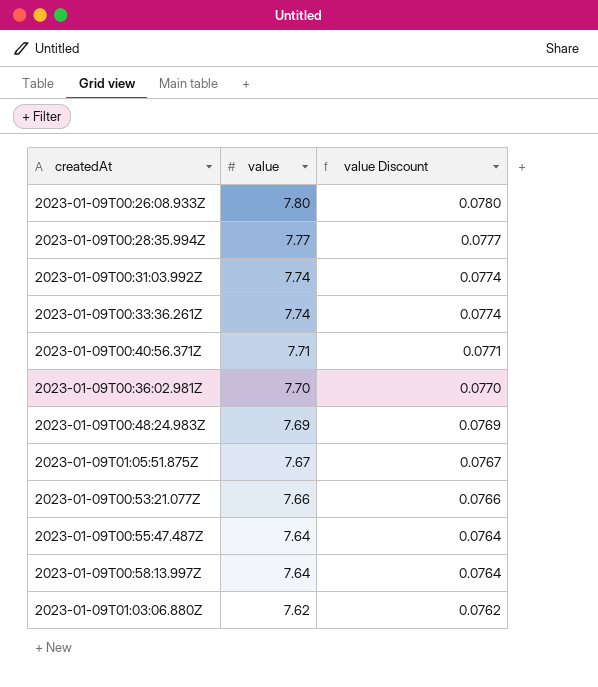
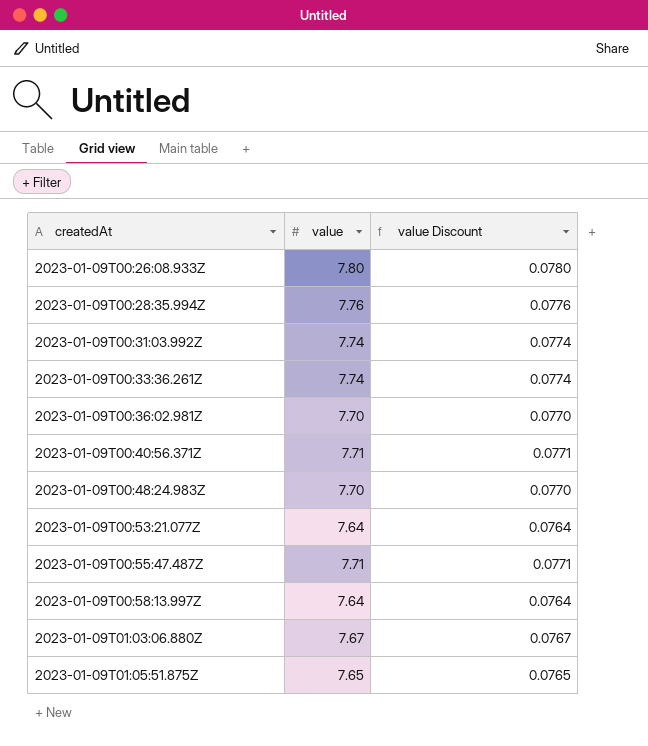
row order: value descending -> createdAt ascending
2023-01-09T00:28:35.994Z | value: 7.77 -> 7.76
2023-01-09T00:28:35.994Z | value Discount: 0.0777 -> 0.0776
2023-01-09T00:48:24.983Z | value: 7.69 -> 7.70
2023-01-09T00:48:24.983Z | value Discount: 0.0769 -> 0.0770
2023-01-09T00:53:21.077Z | value: 7.66 -> 7.64
2023-01-09T00:53:21.077Z | value Discount: 0.0766 -> 0.0764
2023-01-09T00:55:47.487Z | value: 7.64 -> 7.71
2023-01-09T00:55:47.487Z | value Discount: 0.0764 -> 0.0771
2023-01-09T01:03:06.880Z | value: 7.62 -> 7.67
2023-01-09T01:03:06.880Z | value Discount: 0.0762 -> 0.0767
2023-01-09T01:05:51.875Z | value: 7.67 -> 7.65
2023-01-09T01:05:51.875Z | value Discount: 0.0767 -> 0.0765

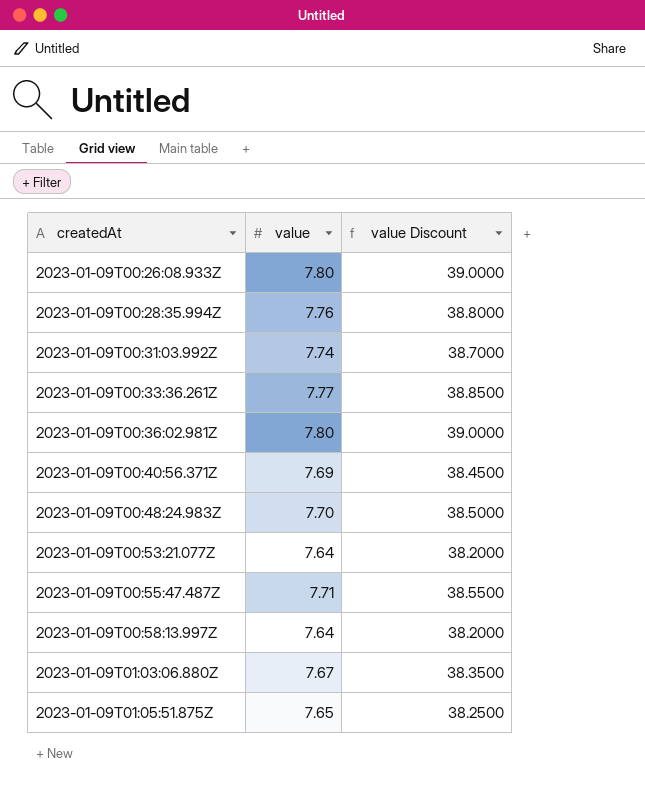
column value Discount | formula: [value] * 0.01 -> [value] * 5
2023-01-09T00:33:36.261Z | value: 7.74 -> 7.77
2023-01-09T00:36:02.981Z | value: 7.70 -> 7.80
2023-01-09T00:40:56.371Z | value: 7.71 -> 7.69

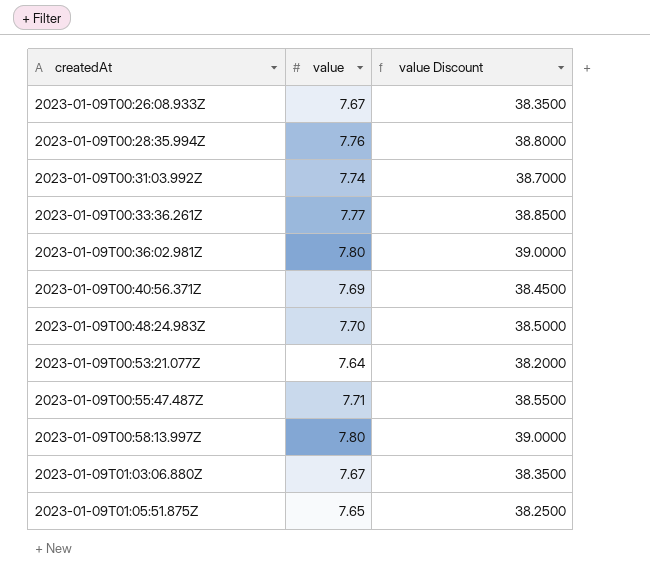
2023-01-09T00:26:08.933Z | value: 7.80 -> 7.67
2023-01-09T00:26:08.933Z | value Discount: 39.0000 -> 38.3500
2023-01-09T00:58:13.997Z | value: 7.64 -> 7.80
2023-01-09T00:58:13.997Z | value Discount: 38.2000 -> 39.0000

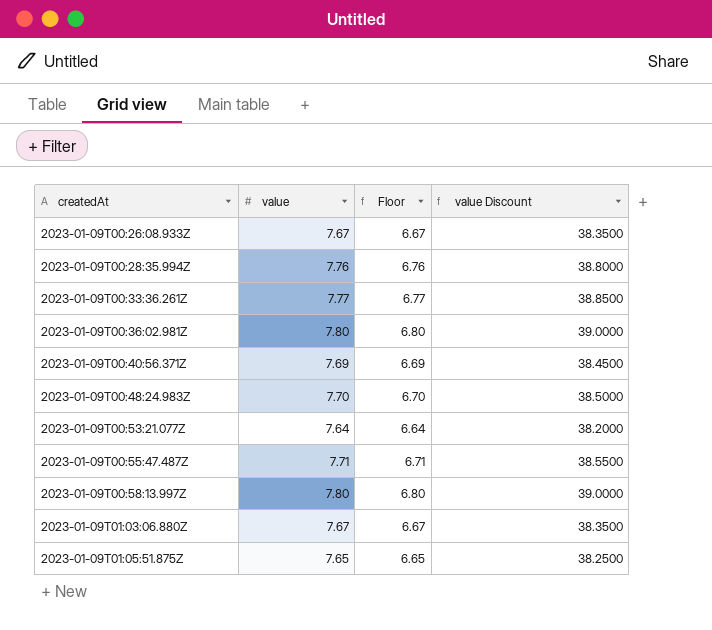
column Floor | formula: none -> [value] - 1
row 2023-01-09T00:31:03.992Z: 7.74 | 38.7000 -> none

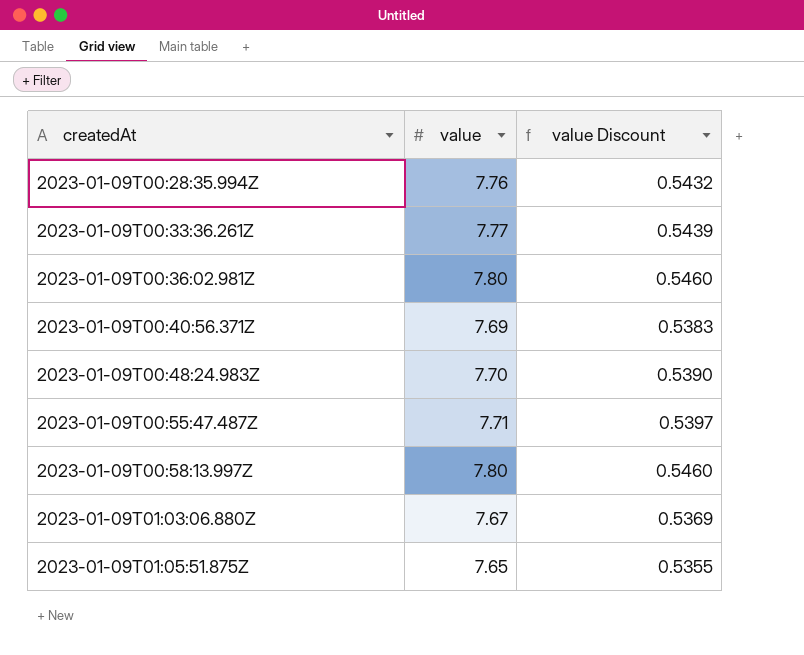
column Floor | formula: [value] - 1 -> none
column value Discount | formula: [value] * 5 -> [value] * 0.07
row 2023-01-09T00:26:08.933Z: 7.67 | 6.67 | 38.3500 -> none
row 2023-01-09T00:53:21.077Z: 7.64 | 6.64 | 38.2000 -> none

